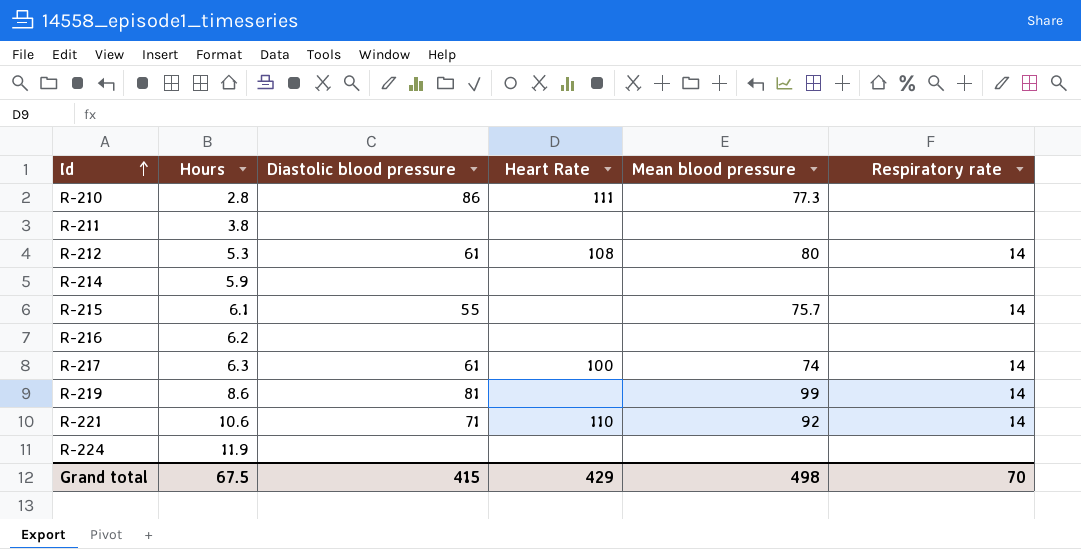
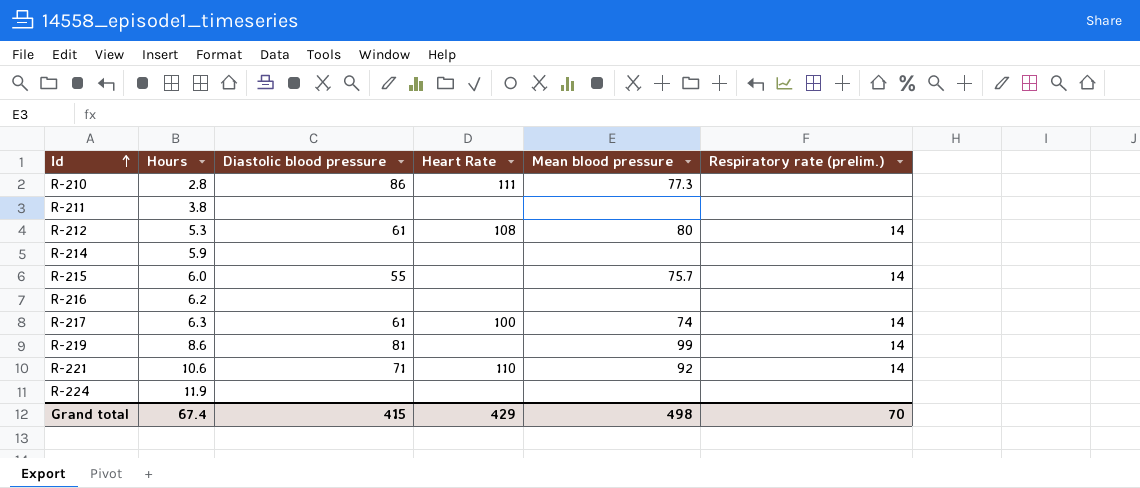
column name: Respiratory rate -> Respiratory rate (prelim.)
R-215 | Hours: 6.1 -> 6.0
Grand total | Hours: 67.5 -> 67.4

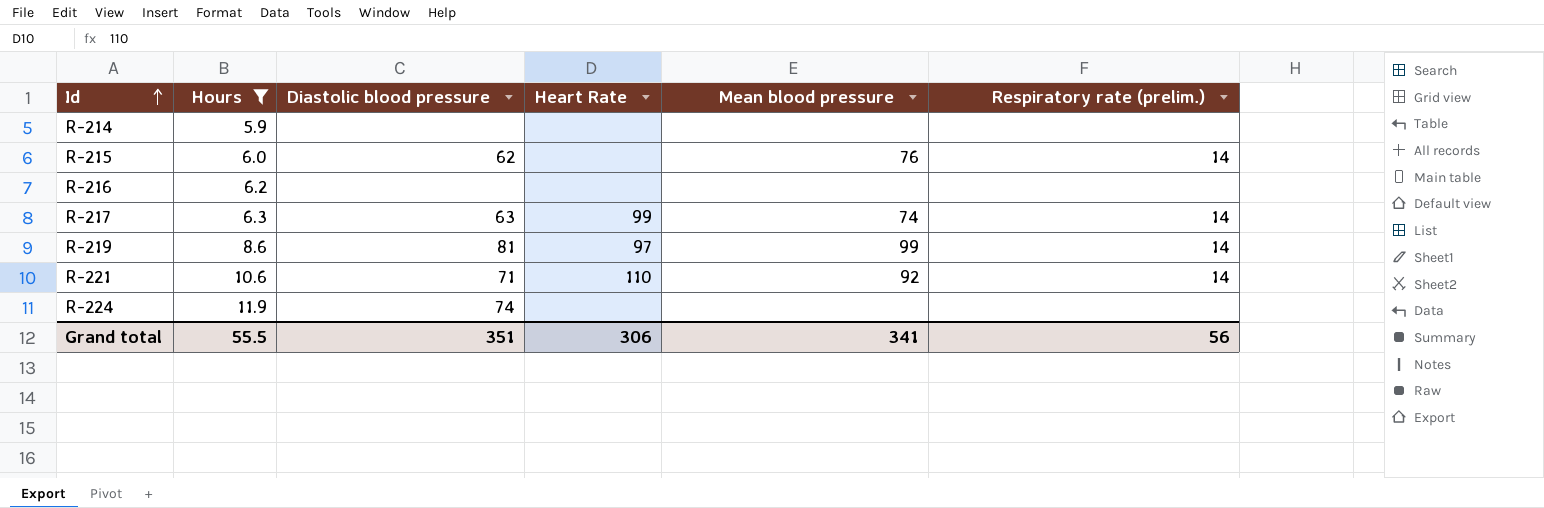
filter: none -> Hours >= 5.9
R-215 | Diastolic blood pressure: 55 -> 62
R-215 | Mean blood pressure: 75.7 -> 76
R-217 | Diastolic blood pressure: 61 -> 63
R-217 | Heart Rate: 100 -> 99
R-219 | Heart Rate: none -> 97
R-224 | Diastolic blood pressure: none -> 74
Grand total | Hours: 67.4 -> 55.5
Grand total | Diastolic blood pressure: 415 -> 351
Grand total | Heart Rate: 429 -> 306
Grand total | Mean blood pressure: 498 -> 341
Grand total | Respiratory rate (prelim.): 70 -> 56

